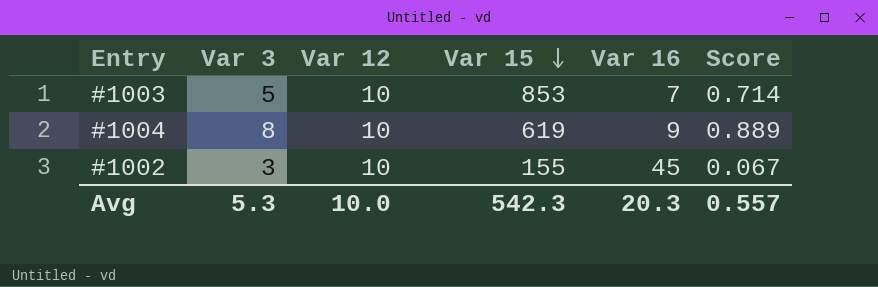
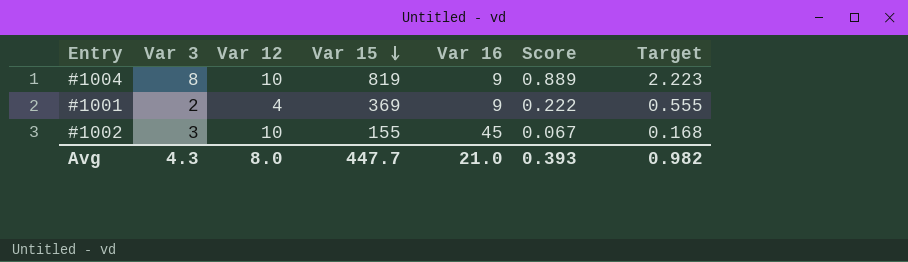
column Target | formula: none -> [Score] * 2.5
row #1003: 5 | 10 | 853 | 7 | 0.714 -> none
#1004 | Var 15: 619 -> 819
row #1001: none -> 2 | 4 | 369 | 9 | 0.222 | 0.555
Avg | Var 3: 5.3 -> 4.3
Avg | Var 12: 10.0 -> 8.0
Avg | Var 15: 542.3 -> 447.7
Avg | Var 16: 20.3 -> 21.0
Avg | Score: 0.557 -> 0.393

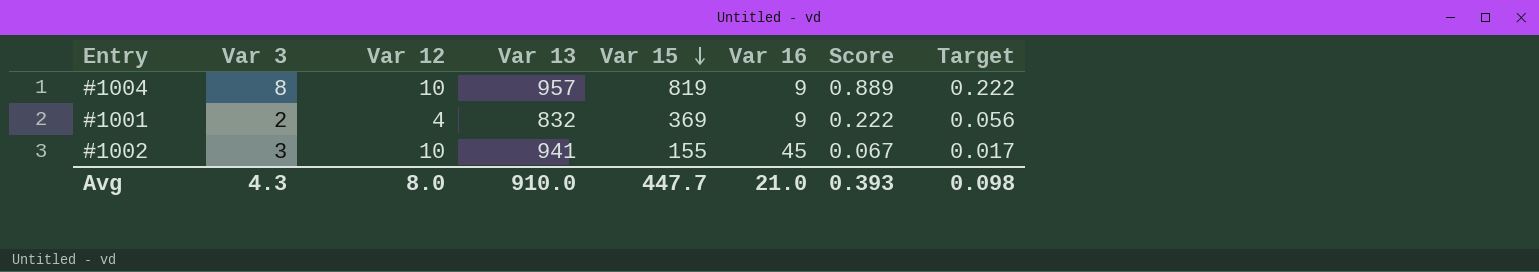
column Var 13 | position: none -> 4
column Target | formula: [Score] * 2.5 -> [Score] * 0.25
Avg | Target: 0.982 -> 0.098

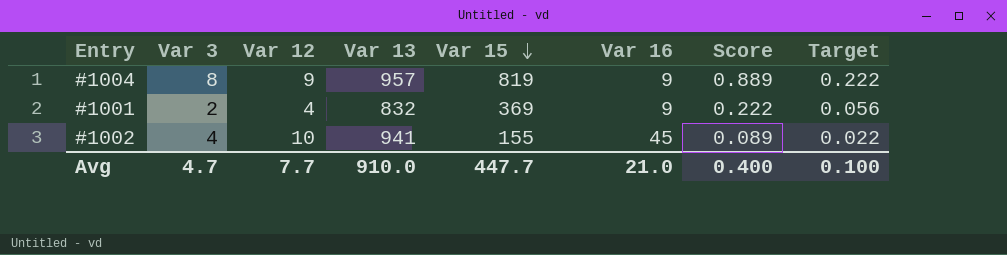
#1004 | Var 12: 10 -> 9
#1002 | Var 3: 3 -> 4
#1002 | Score: 0.067 -> 0.089
#1002 | Target: 0.017 -> 0.022
Avg | Var 3: 4.3 -> 4.7
Avg | Var 12: 8.0 -> 7.7
Avg | Score: 0.393 -> 0.400
Avg | Target: 0.098 -> 0.100

